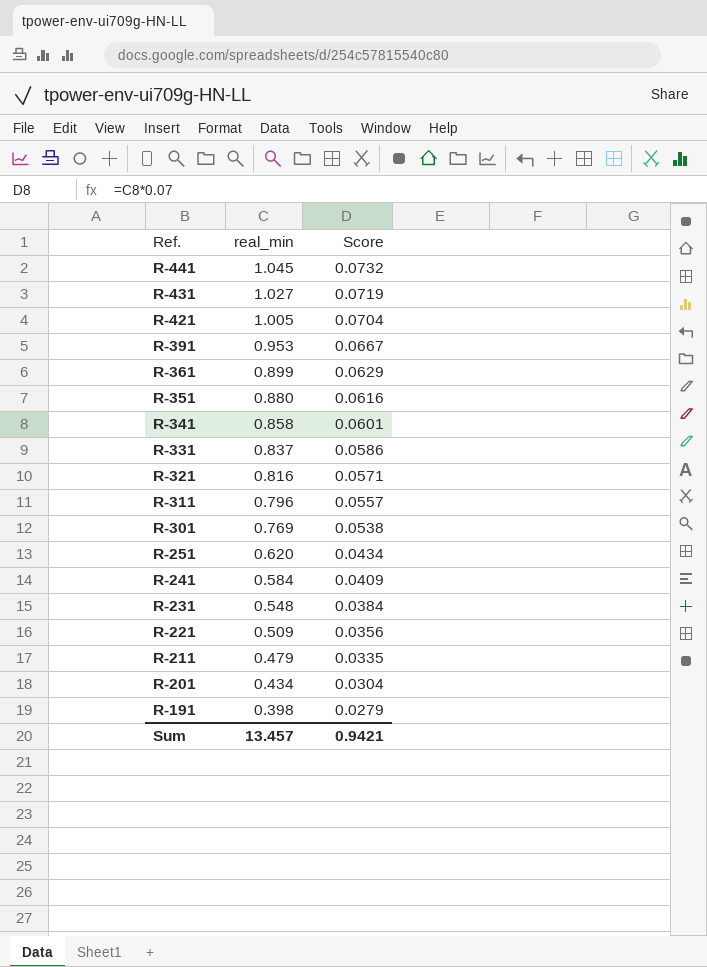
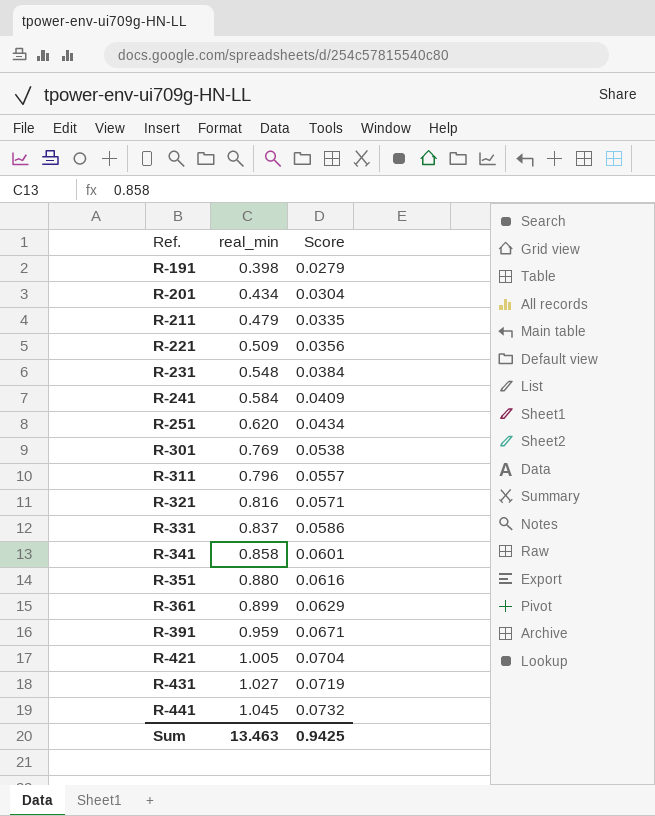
row order: Ref. descending -> Ref. ascending
R-391 | real_min: 0.953 -> 0.959
R-391 | Score: 0.0667 -> 0.0671
Sum | real_min: 13.457 -> 13.463
Sum | Score: 0.9421 -> 0.9425

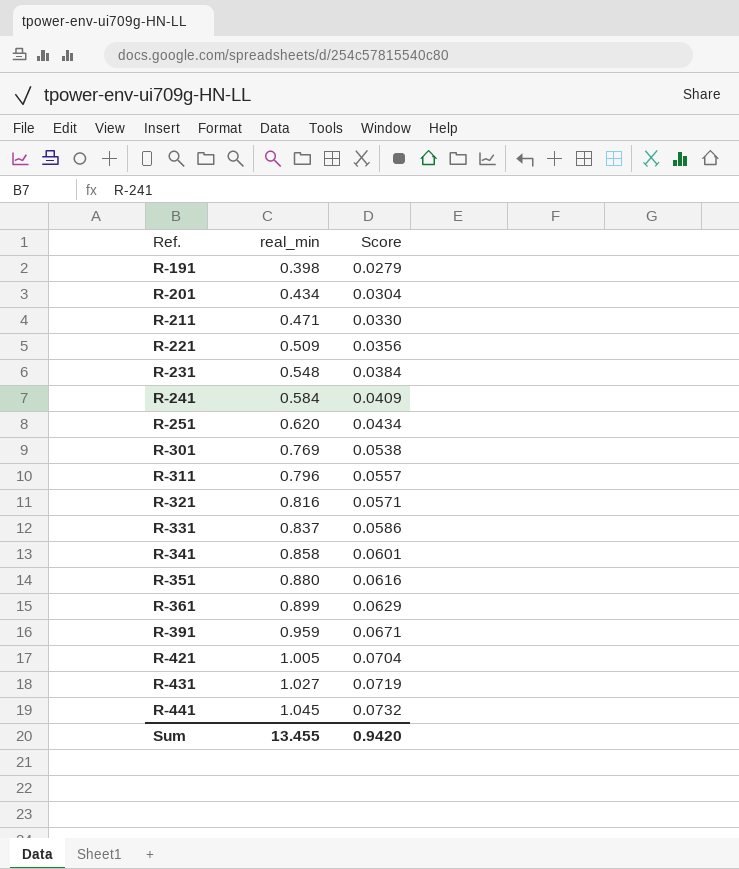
R-211 | real_min: 0.479 -> 0.471
R-211 | Score: 0.0335 -> 0.0330
Sum | real_min: 13.463 -> 13.455
Sum | Score: 0.9425 -> 0.9420

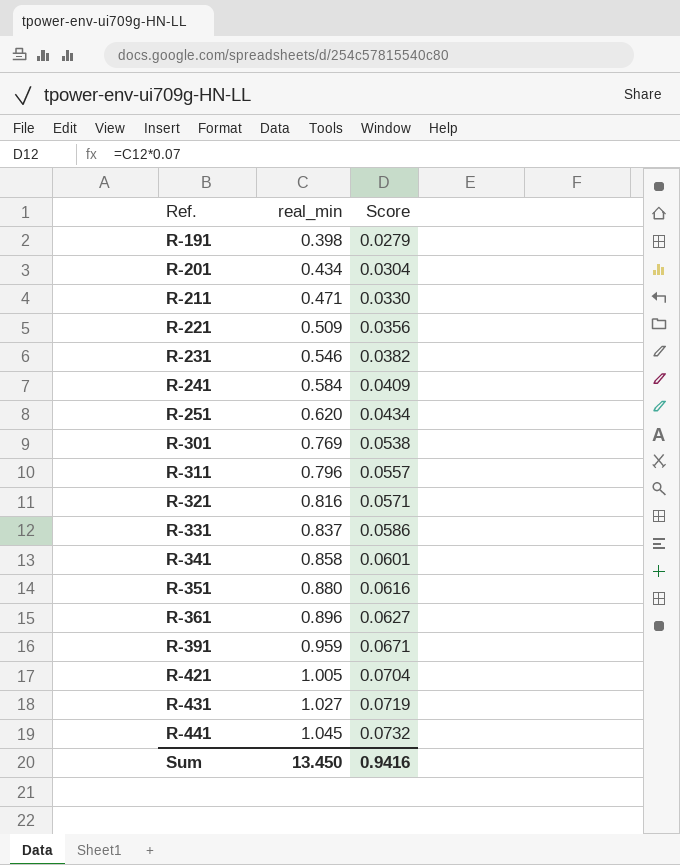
R-231 | real_min: 0.548 -> 0.546
R-231 | Score: 0.0384 -> 0.0382
R-361 | real_min: 0.899 -> 0.896
R-361 | Score: 0.0629 -> 0.0627
Sum | real_min: 13.455 -> 13.450
Sum | Score: 0.9420 -> 0.9416

